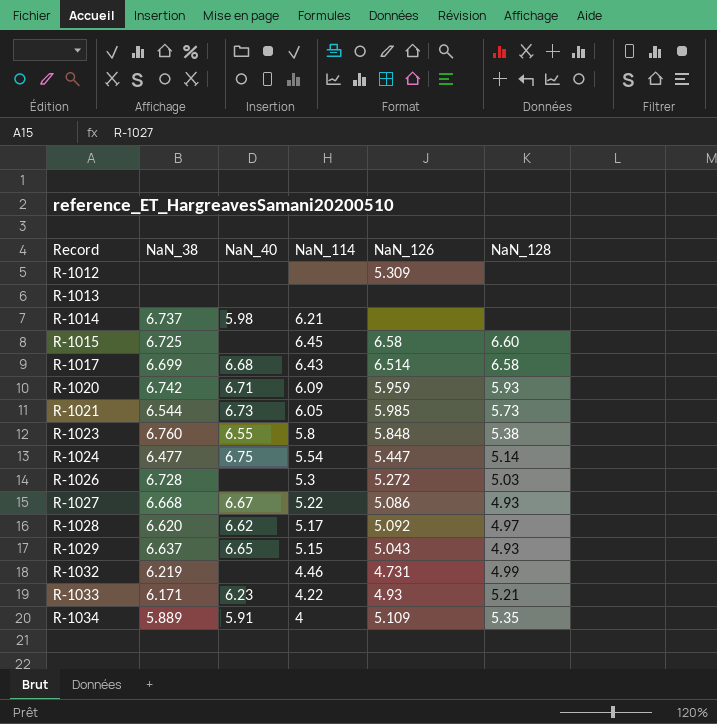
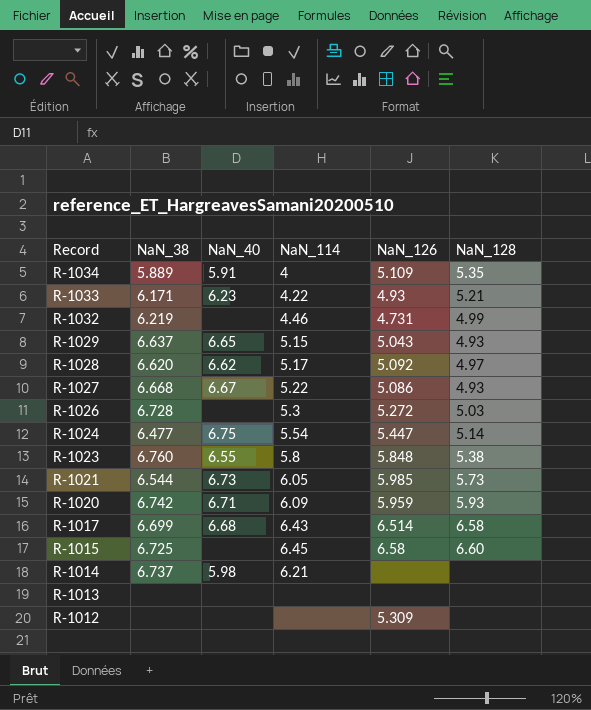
row order: Record ascending -> Record descending

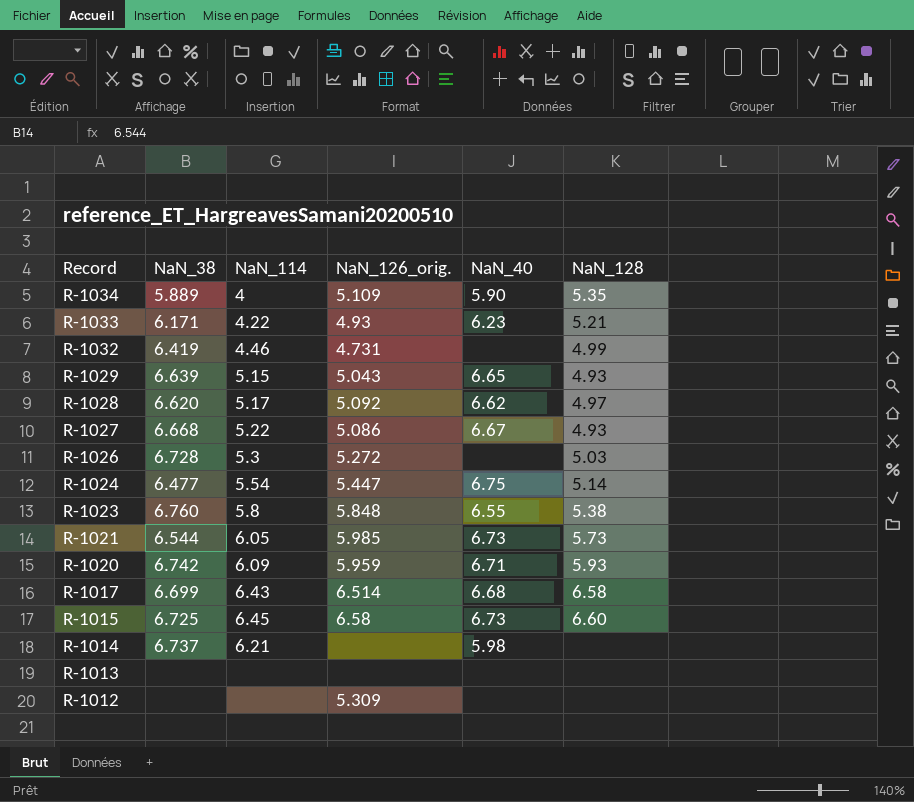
column name: NaN_126 -> NaN_126_orig.
column NaN_40 | position: 3 -> 5
R-1034 | NaN_40: 5.91 -> 5.90
R-1032 | NaN_38: 6.219 -> 6.419
R-1029 | NaN_38: 6.637 -> 6.639
R-1015 | NaN_40: none -> 6.73

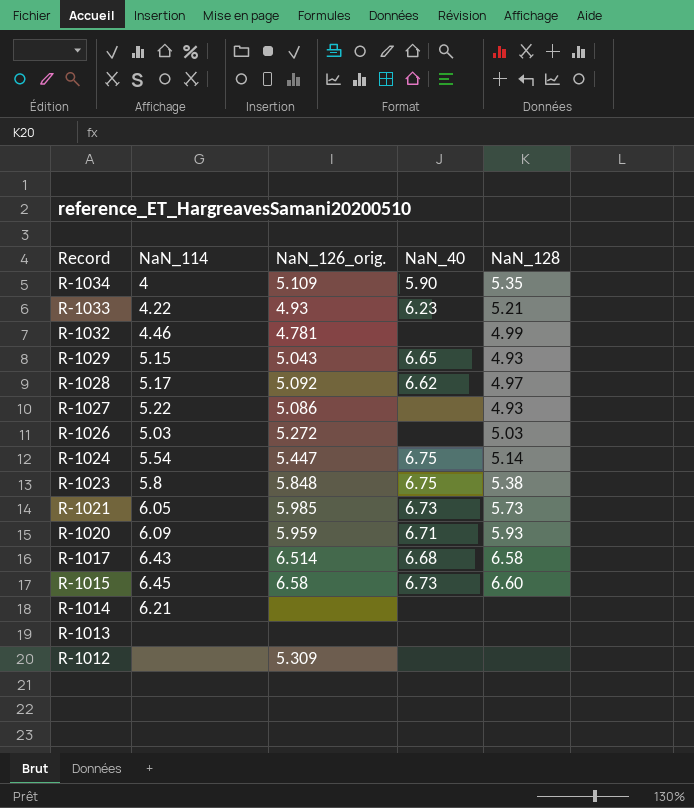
column NaN_38 | position: 2 -> none
R-1032 | NaN_126_orig.: 4.731 -> 4.781
R-1027 | NaN_40: 6.67 -> none
R-1026 | NaN_114: 5.3 -> 5.03
R-1023 | NaN_40: 6.55 -> 6.75
R-1014 | NaN_40: 5.98 -> none

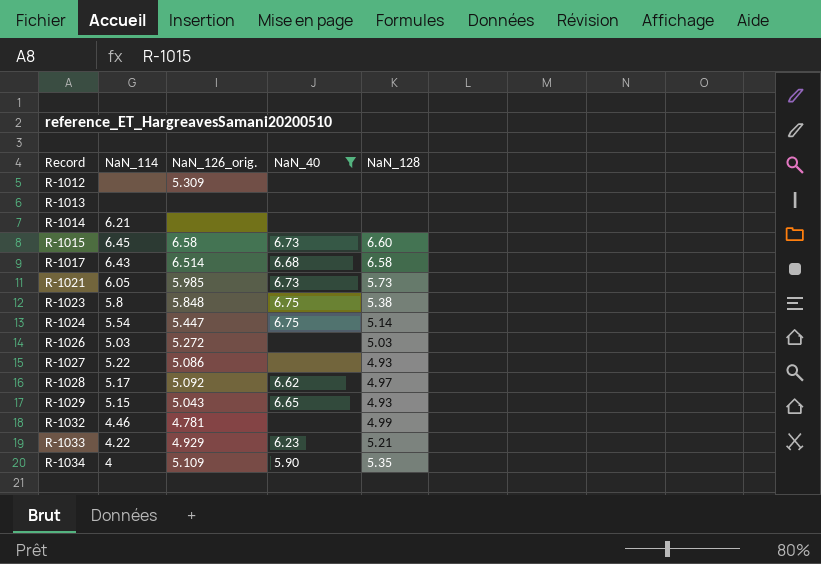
filter: none -> NaN_40 != 6.71
row order: Record descending -> Record ascending
R-1033 | NaN_126_orig.: 4.93 -> 4.929

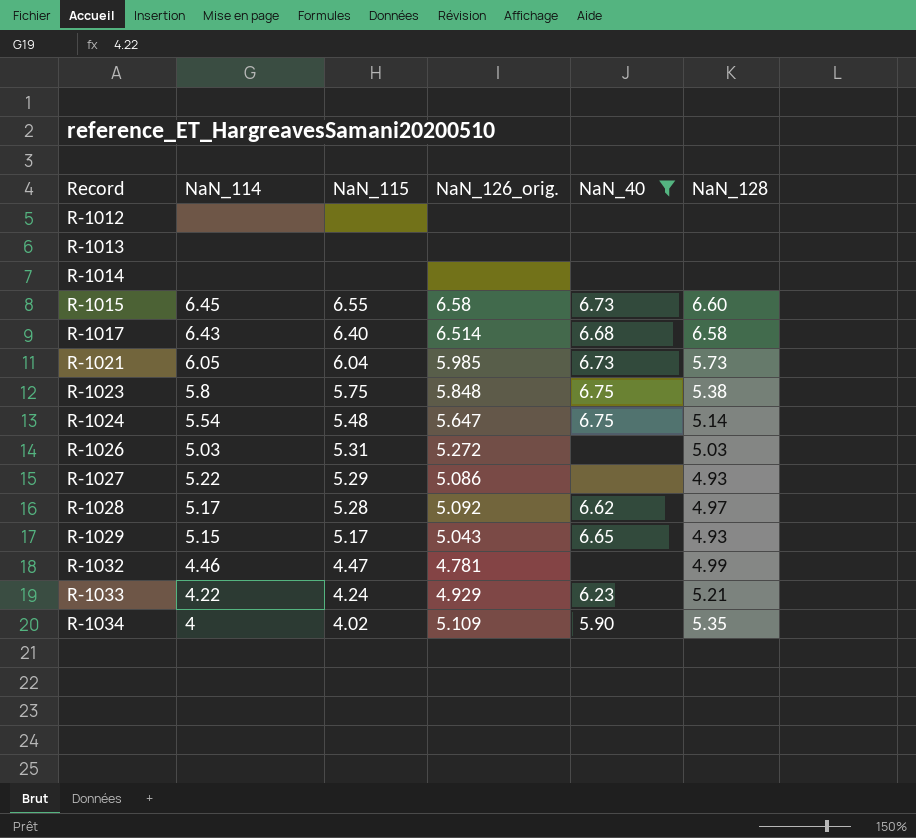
column NaN_115 | position: none -> 3
R-1012 | NaN_126_orig.: 5.309 -> none
R-1014 | NaN_114: 6.21 -> none
R-1024 | NaN_126_orig.: 5.447 -> 5.647

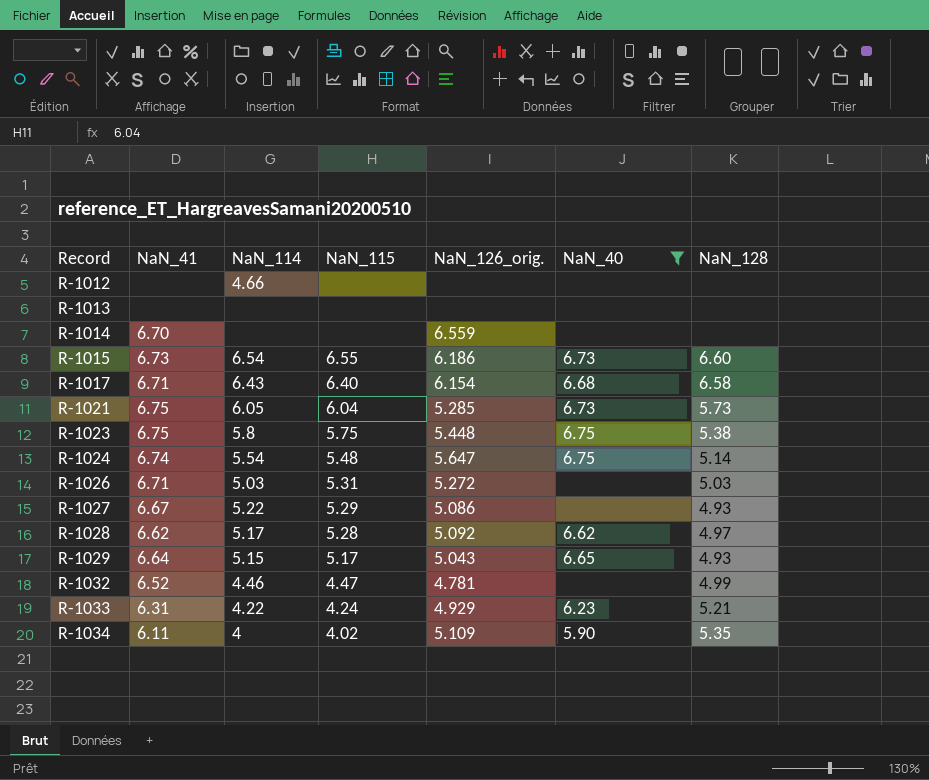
column NaN_41 | position: none -> 2
R-1012 | NaN_114: none -> 4.66
R-1014 | NaN_126_orig.: none -> 6.559
R-1015 | NaN_114: 6.45 -> 6.54
R-1015 | NaN_126_orig.: 6.58 -> 6.186
R-1017 | NaN_126_orig.: 6.514 -> 6.154
R-1021 | NaN_126_orig.: 5.985 -> 5.285
R-1023 | NaN_126_orig.: 5.848 -> 5.448

